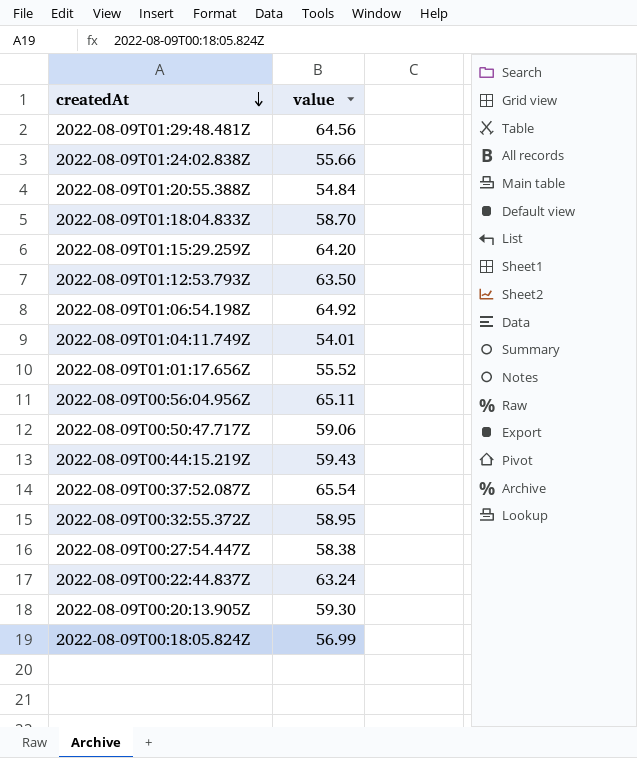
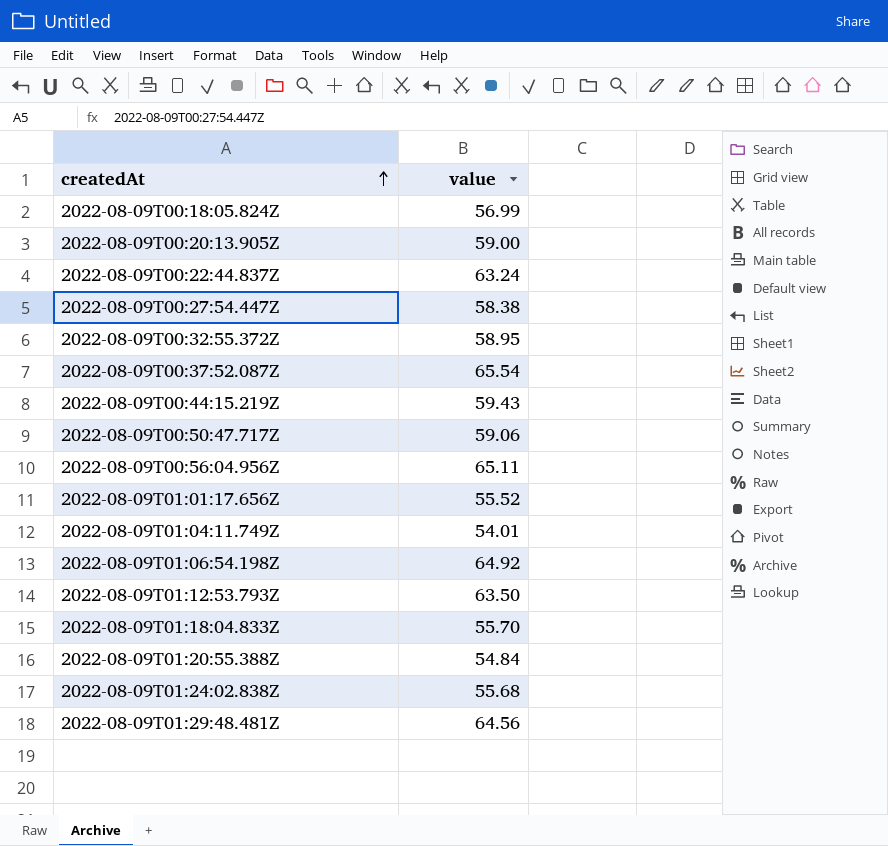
row order: createdAt descending -> createdAt ascending
row 2022-08-09T01:15:29.259Z: 64.20 -> none
2022-08-09T00:20:13.905Z | value: 59.30 -> 59.00
2022-08-09T01:18:04.833Z | value: 58.70 -> 55.70
2022-08-09T01:24:02.838Z | value: 55.66 -> 55.68

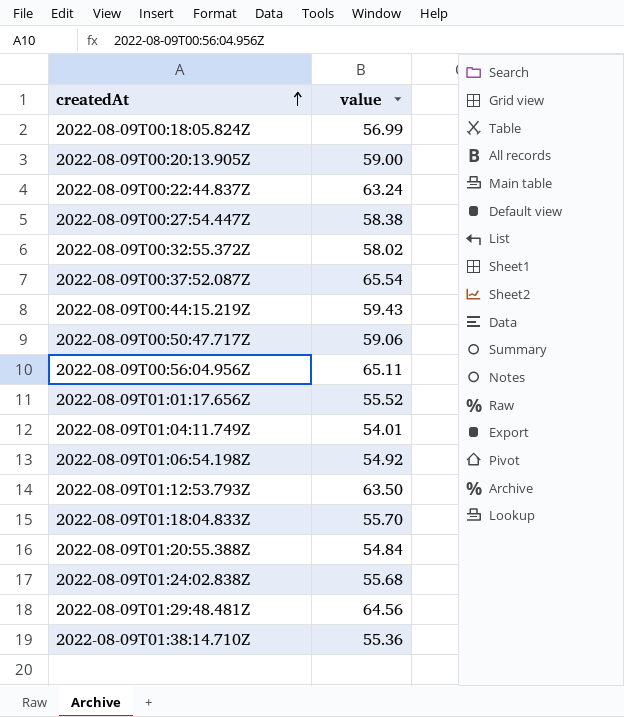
2022-08-09T00:32:55.372Z | value: 58.95 -> 58.02
2022-08-09T01:06:54.198Z | value: 64.92 -> 54.92
row 2022-08-09T01:38:14.710Z: none -> 55.36

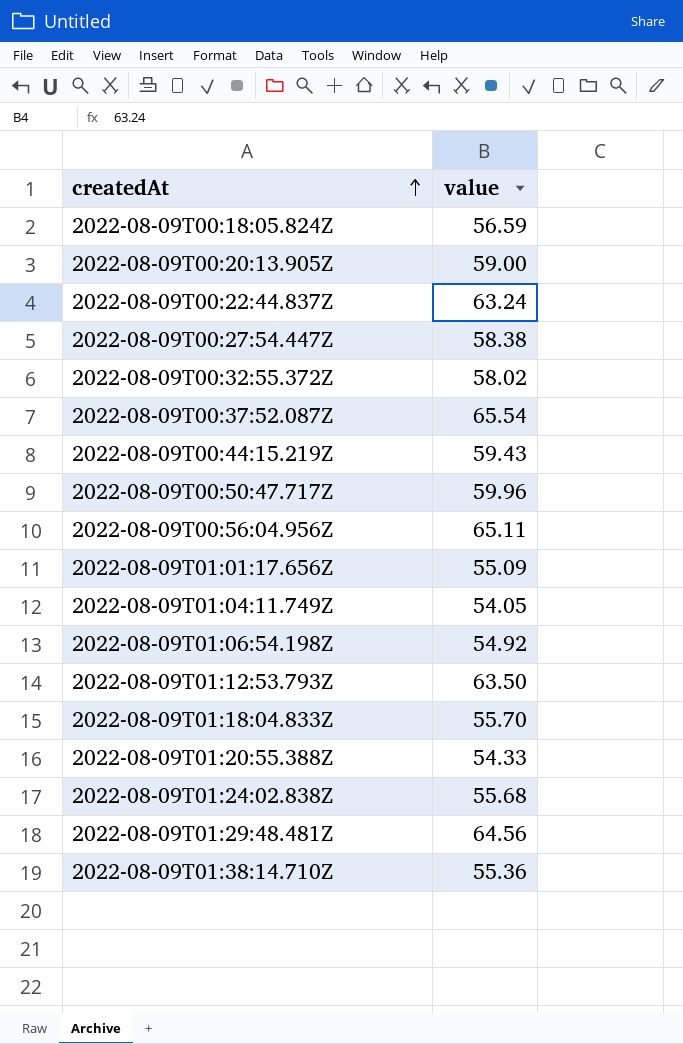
2022-08-09T00:18:05.824Z | value: 56.99 -> 56.59
2022-08-09T00:50:47.717Z | value: 59.06 -> 59.96
2022-08-09T01:01:17.656Z | value: 55.52 -> 55.09
2022-08-09T01:04:11.749Z | value: 54.01 -> 54.05
2022-08-09T01:20:55.388Z | value: 54.84 -> 54.33

